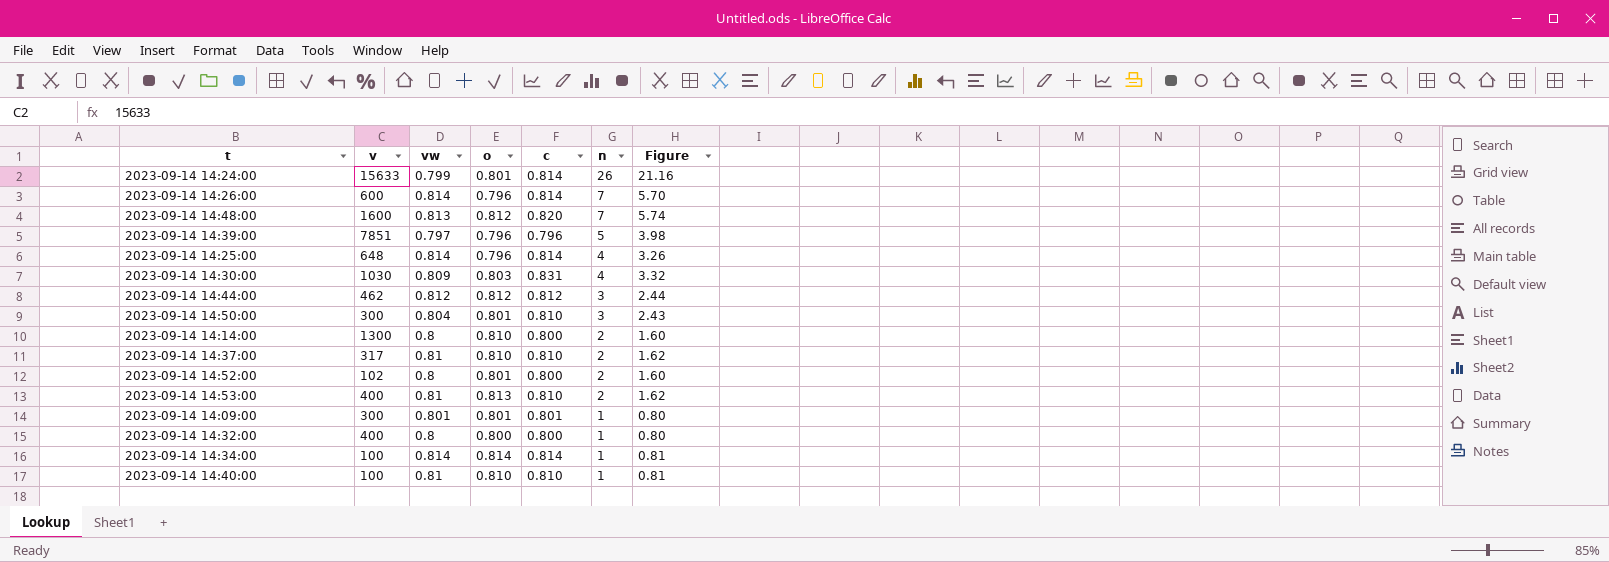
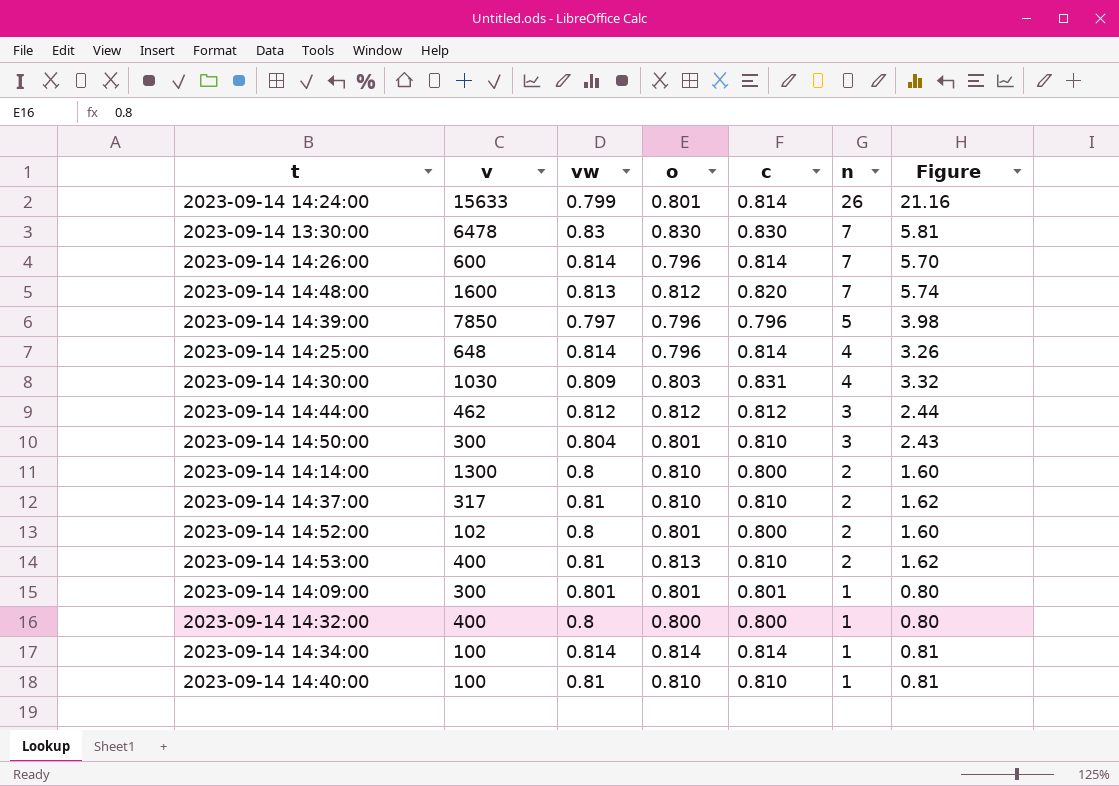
row 2023-09-14 13:30:00: none -> 6478 | 0.83 | 0.830 | 0.830 | 7 | 5.81
2023-09-14 14:39:00 | v: 7851 -> 7850

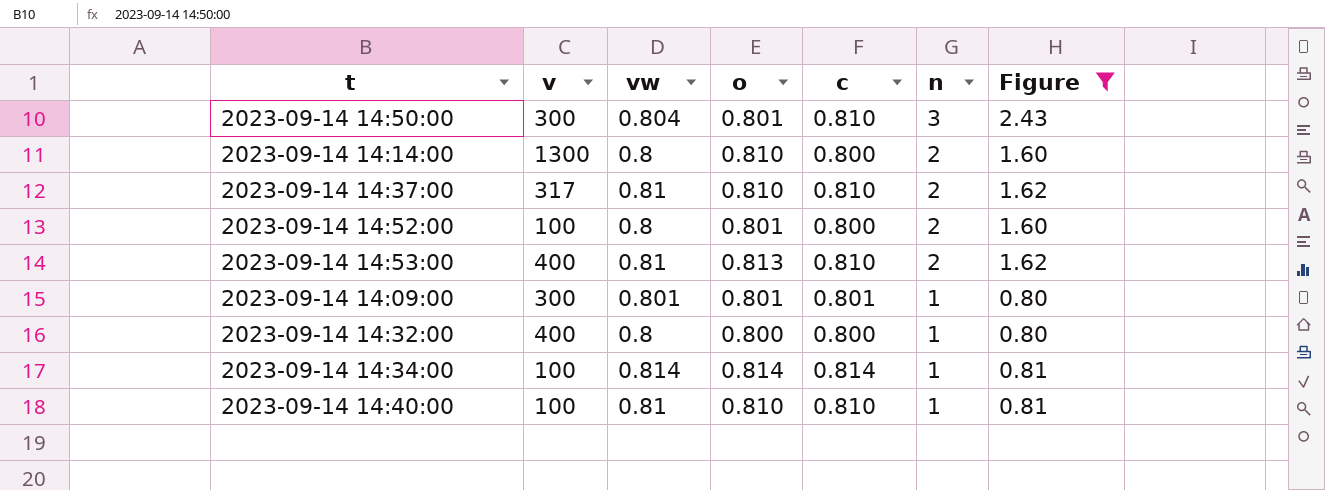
filter: none -> Figure <= 2.43
2023-09-14 14:52:00 | v: 102 -> 100

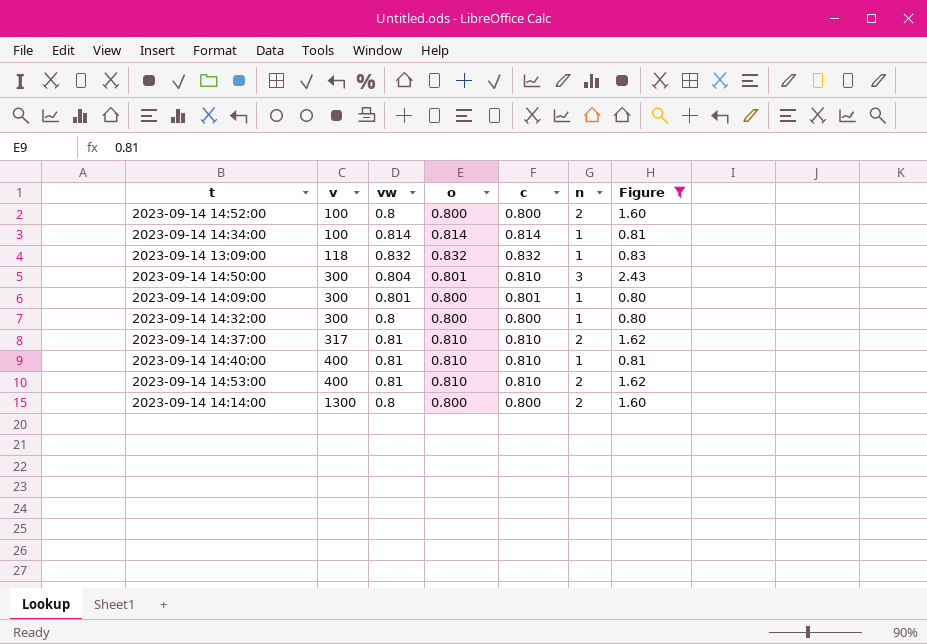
row order: n descending -> v ascending
2023-09-14 14:52:00 | o: 0.801 -> 0.800
row 2023-09-14 13:09:00: none -> 118 | 0.832 | 0.832 | 0.832 | 1 | 0.83
2023-09-14 14:09:00 | o: 0.801 -> 0.800
2023-09-14 14:32:00 | v: 400 -> 300
2023-09-14 14:40:00 | v: 100 -> 400
2023-09-14 14:53:00 | o: 0.813 -> 0.810
2023-09-14 14:14:00 | o: 0.810 -> 0.800

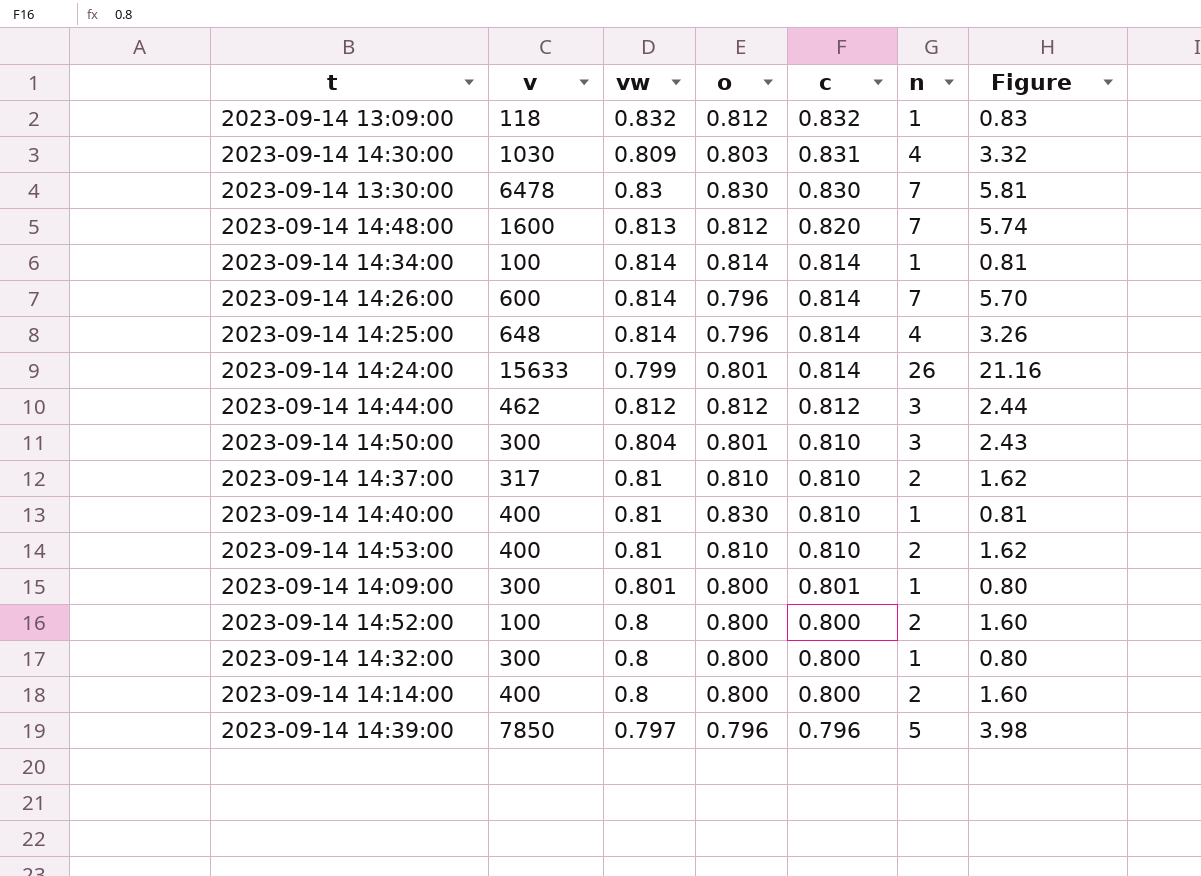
filter: Figure <= 2.43 -> none
row order: v ascending -> c descending
2023-09-14 13:09:00 | o: 0.832 -> 0.812
2023-09-14 14:40:00 | o: 0.810 -> 0.830
2023-09-14 14:14:00 | v: 1300 -> 400

